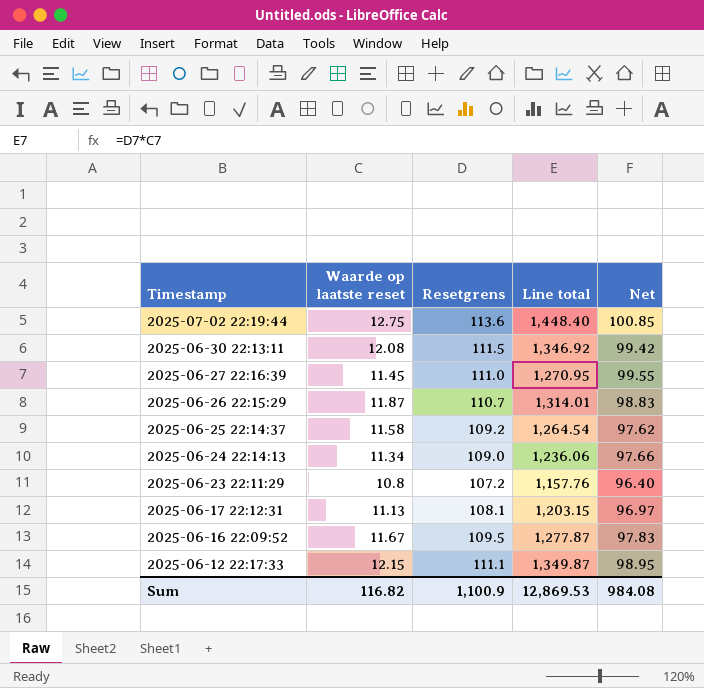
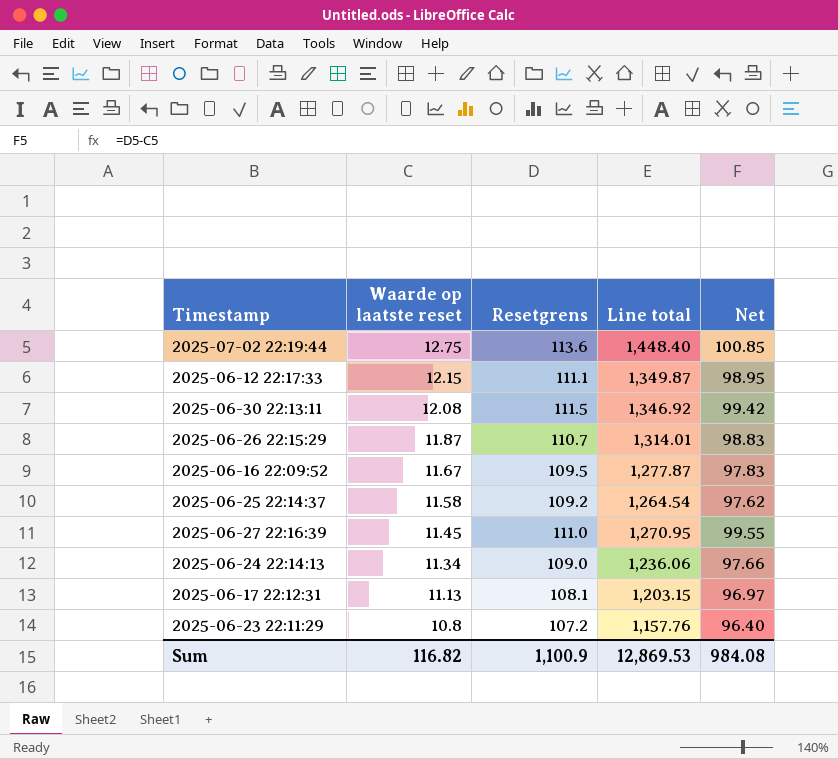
row order: Timestamp descending -> Waarde op laatste reset descending

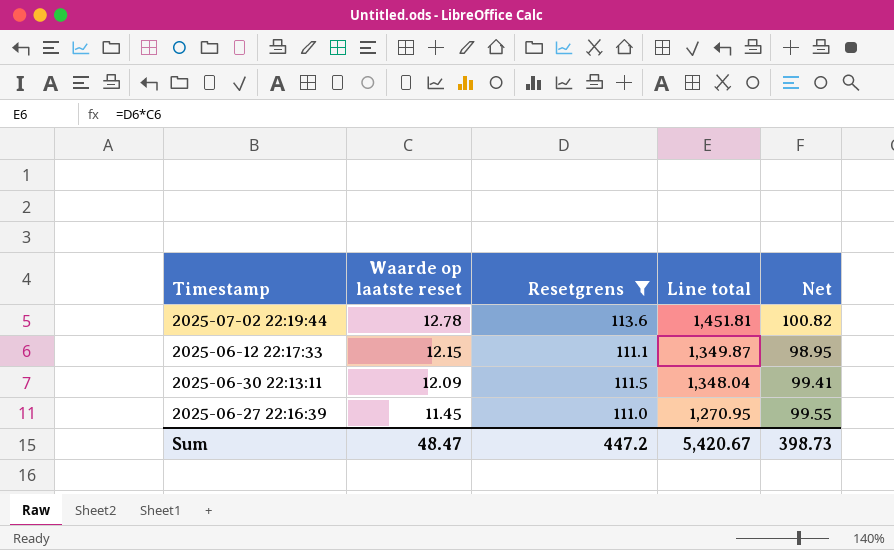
filter: none -> Resetgrens >= 111.0
2025-07-02 22:19:44 | Waarde op laatste reset: 12.75 -> 12.78
2025-07-02 22:19:44 | Line total: 1,448.40 -> 1,451.81
2025-07-02 22:19:44 | Net: 100.85 -> 100.82
2025-06-30 22:13:11 | Waarde op laatste reset: 12.08 -> 12.09
2025-06-30 22:13:11 | Line total: 1,346.92 -> 1,348.04
2025-06-30 22:13:11 | Net: 99.42 -> 99.41
Sum | Waarde op laatste reset: 116.82 -> 48.47
Sum | Resetgrens: 1,100.9 -> 447.2
Sum | Line total: 12,869.53 -> 5,420.67
Sum | Net: 984.08 -> 398.73

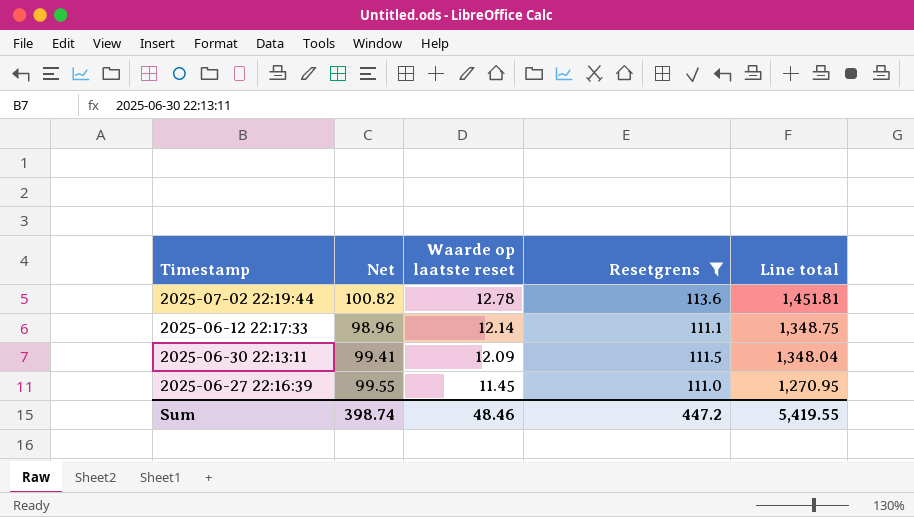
column Net | position: 5 -> 2
2025-06-12 22:17:33 | Net: 98.95 -> 98.96
2025-06-12 22:17:33 | Waarde op laatste reset: 12.15 -> 12.14
2025-06-12 22:17:33 | Line total: 1,349.87 -> 1,348.75
Sum | Net: 398.73 -> 398.74
Sum | Waarde op laatste reset: 48.47 -> 48.46
Sum | Line total: 5,420.67 -> 5,419.55

